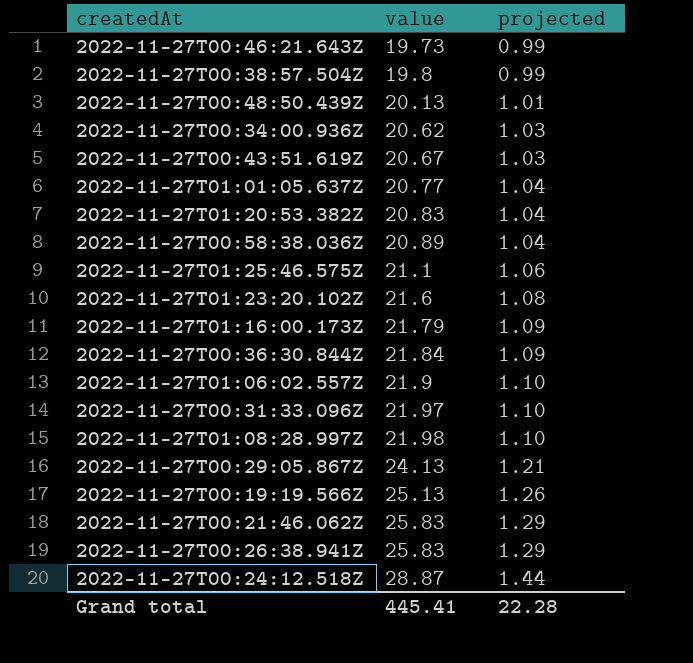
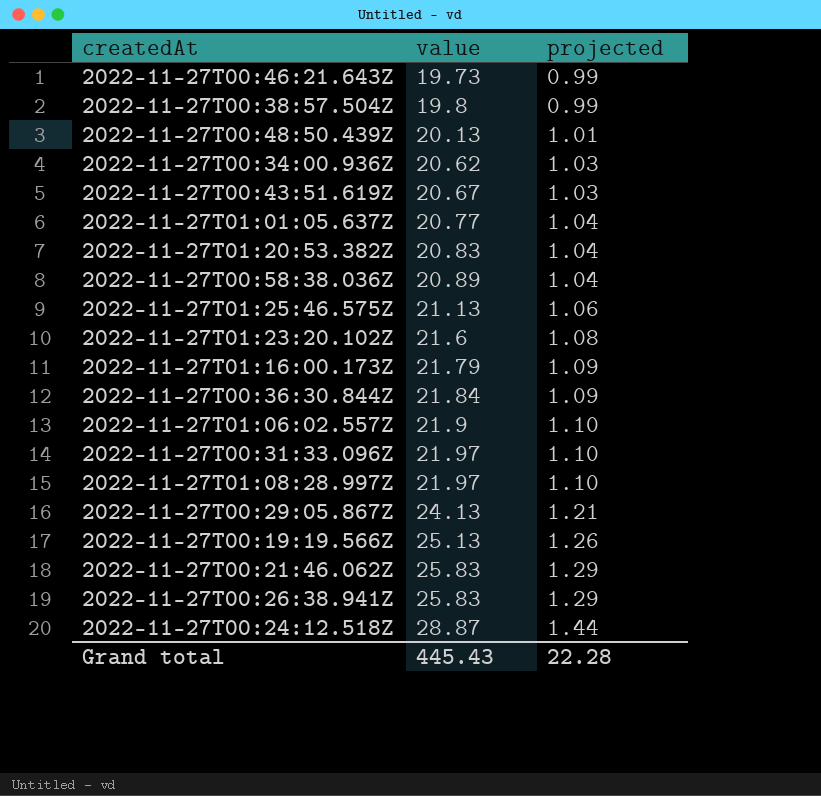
2022-11-27T01:25:46.575Z | value: 21.1 -> 21.13
2022-11-27T01:08:28.997Z | value: 21.98 -> 21.97
Grand total | value: 445.41 -> 445.43

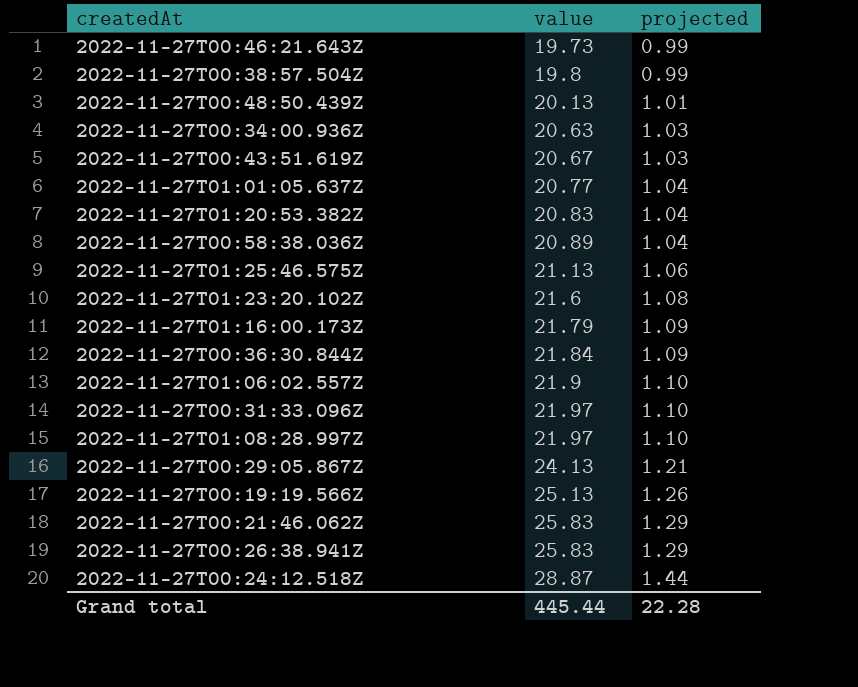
2022-11-27T00:34:00.936Z | value: 20.62 -> 20.63
Grand total | value: 445.43 -> 445.44

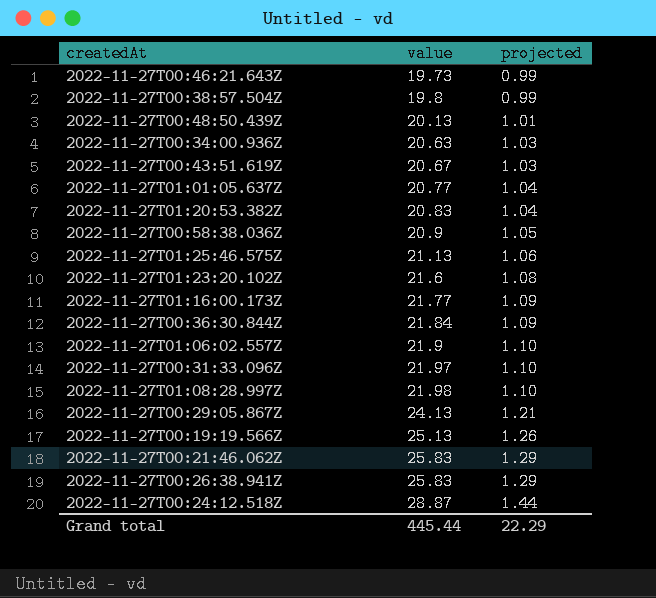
2022-11-27T00:58:38.036Z | value: 20.89 -> 20.9
2022-11-27T00:58:38.036Z | projected: 1.04 -> 1.05
2022-11-27T01:16:00.173Z | value: 21.79 -> 21.77
2022-11-27T01:08:28.997Z | value: 21.97 -> 21.98
Grand total | projected: 22.28 -> 22.29

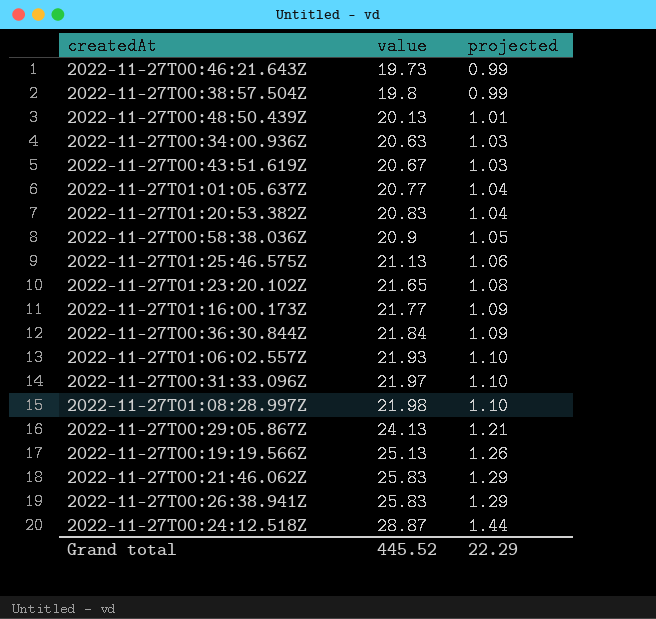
2022-11-27T01:23:20.102Z | value: 21.6 -> 21.65
2022-11-27T01:06:02.557Z | value: 21.9 -> 21.93
Grand total | value: 445.44 -> 445.52

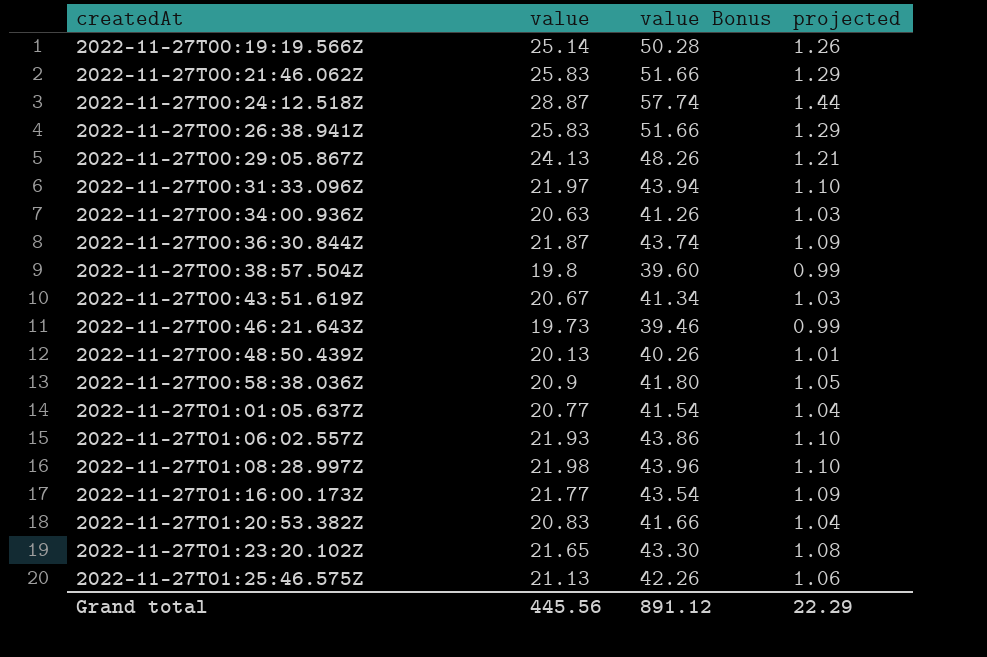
row order: value ascending -> createdAt ascending
column value Bonus | formula: none -> [value] * 2
2022-11-27T00:19:19.566Z | value: 25.13 -> 25.14
2022-11-27T00:36:30.844Z | value: 21.84 -> 21.87
Grand total | value: 445.52 -> 445.56

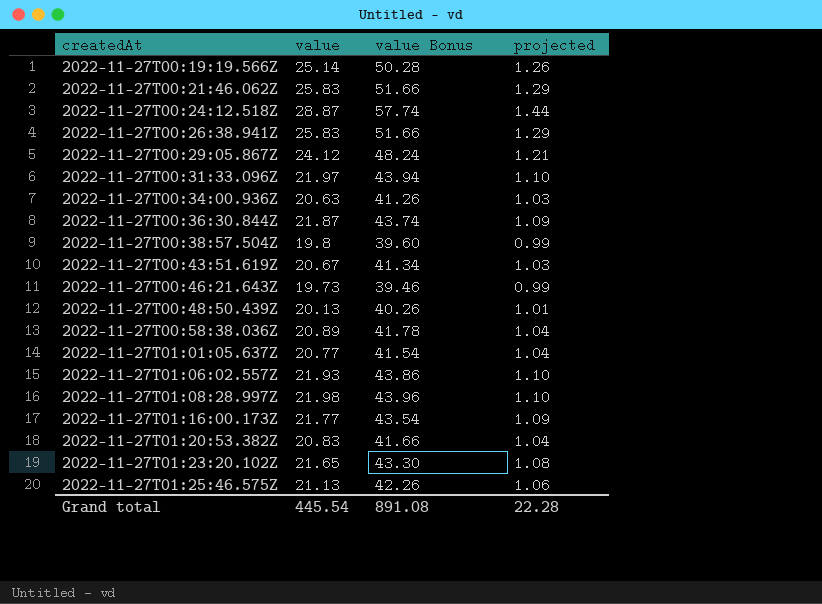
2022-11-27T00:29:05.867Z | value: 24.13 -> 24.12
2022-11-27T00:29:05.867Z | value Bonus: 48.26 -> 48.24
2022-11-27T00:58:38.036Z | value: 20.9 -> 20.89
2022-11-27T00:58:38.036Z | value Bonus: 41.80 -> 41.78
2022-11-27T00:58:38.036Z | projected: 1.05 -> 1.04
Grand total | value: 445.56 -> 445.54
Grand total | value Bonus: 891.12 -> 891.08
Grand total | projected: 22.29 -> 22.28

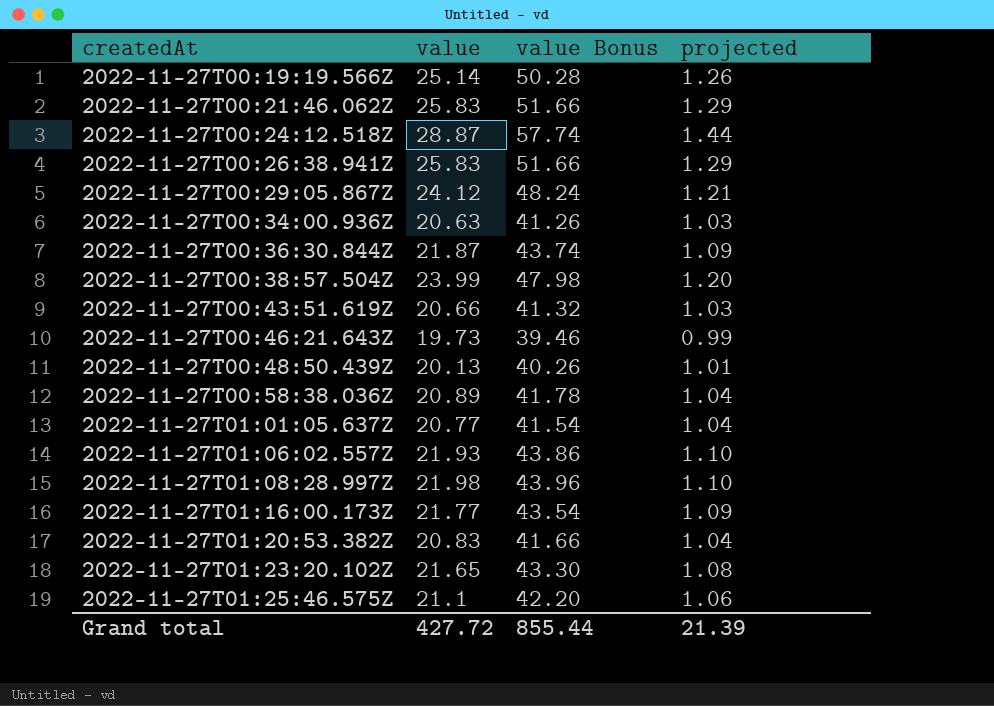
row 2022-11-27T00:31:33.096Z: 21.97 | 43.94 | 1.10 -> none
2022-11-27T00:38:57.504Z | value: 19.8 -> 23.99
2022-11-27T00:38:57.504Z | value Bonus: 39.60 -> 47.98
2022-11-27T00:38:57.504Z | projected: 0.99 -> 1.20
2022-11-27T00:43:51.619Z | value: 20.67 -> 20.66
2022-11-27T00:43:51.619Z | value Bonus: 41.34 -> 41.32
2022-11-27T01:25:46.575Z | value: 21.13 -> 21.1
2022-11-27T01:25:46.575Z | value Bonus: 42.26 -> 42.20
Grand total | value: 445.54 -> 427.72
Grand total | value Bonus: 891.08 -> 855.44
Grand total | projected: 22.28 -> 21.39

